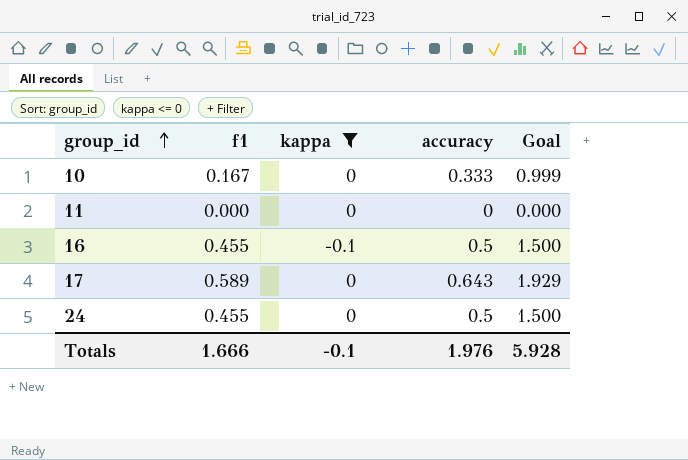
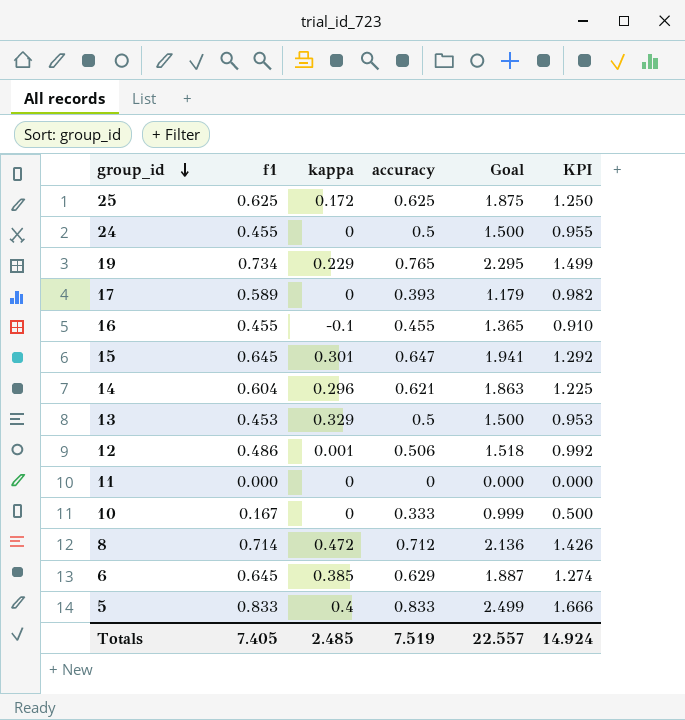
filter: kappa <= 0 -> none
row order: group_id ascending -> group_id descending
column KPI | formula: none -> [f1] + [accuracy]
17 | accuracy: 0.643 -> 0.393
17 | Goal: 1.929 -> 1.179
16 | accuracy: 0.5 -> 0.455
16 | Goal: 1.500 -> 1.365
Totals | f1: 1.666 -> 7.405
Totals | kappa: -0.1 -> 2.485
Totals | accuracy: 1.976 -> 7.519
Totals | Goal: 5.928 -> 22.557

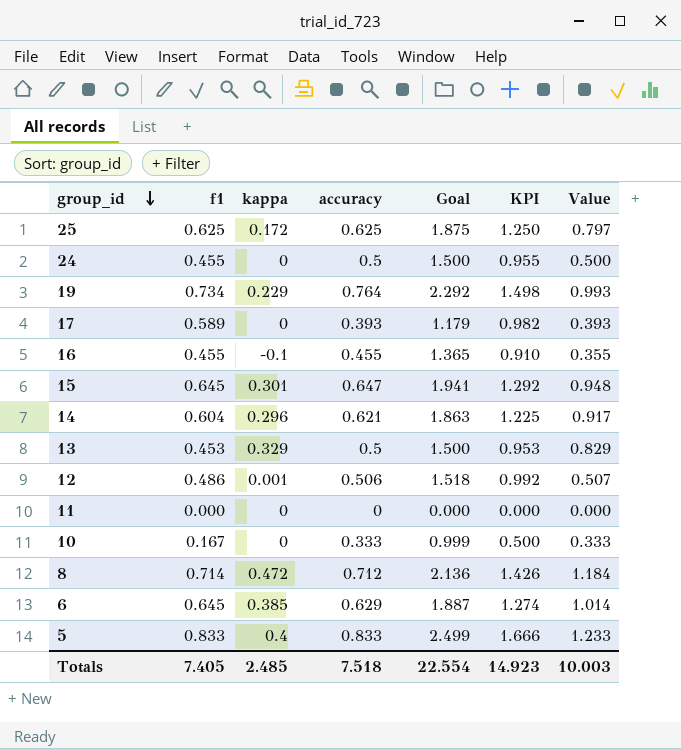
column Value | formula: none -> [kappa] + [accuracy]
19 | accuracy: 0.765 -> 0.764
19 | Goal: 2.295 -> 2.292
19 | KPI: 1.499 -> 1.498
Totals | accuracy: 7.519 -> 7.518
Totals | Goal: 22.557 -> 22.554
Totals | KPI: 14.924 -> 14.923

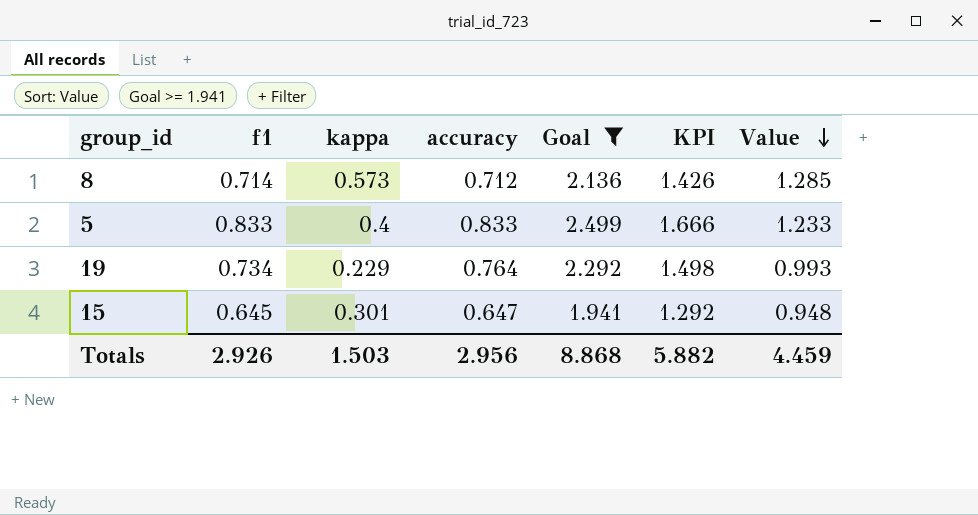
filter: none -> Goal >= 1.941
row order: group_id descending -> Value descending
8 | kappa: 0.472 -> 0.573
8 | Value: 1.184 -> 1.285
Totals | f1: 7.405 -> 2.926
Totals | kappa: 2.485 -> 1.503
Totals | accuracy: 7.518 -> 2.956
Totals | Goal: 22.554 -> 8.868
Totals | KPI: 14.923 -> 5.882
Totals | Value: 10.003 -> 4.459

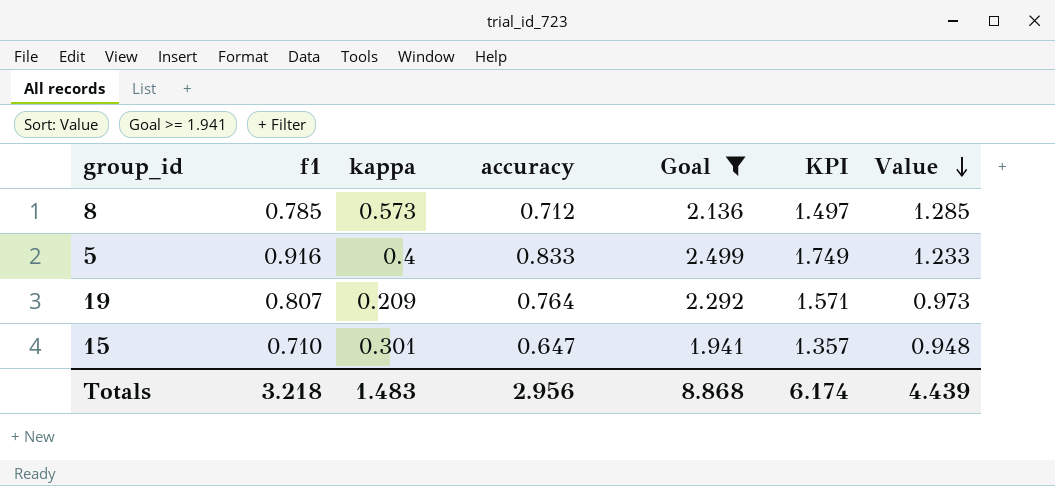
8 | f1: 0.714 -> 0.785
8 | KPI: 1.426 -> 1.497
5 | f1: 0.833 -> 0.916
5 | KPI: 1.666 -> 1.749
19 | f1: 0.734 -> 0.807
19 | kappa: 0.229 -> 0.209
19 | KPI: 1.498 -> 1.571
19 | Value: 0.993 -> 0.973
15 | f1: 0.645 -> 0.710
15 | KPI: 1.292 -> 1.357
Totals | f1: 2.926 -> 3.218
Totals | kappa: 1.503 -> 1.483
Totals | KPI: 5.882 -> 6.174
Totals | Value: 4.459 -> 4.439

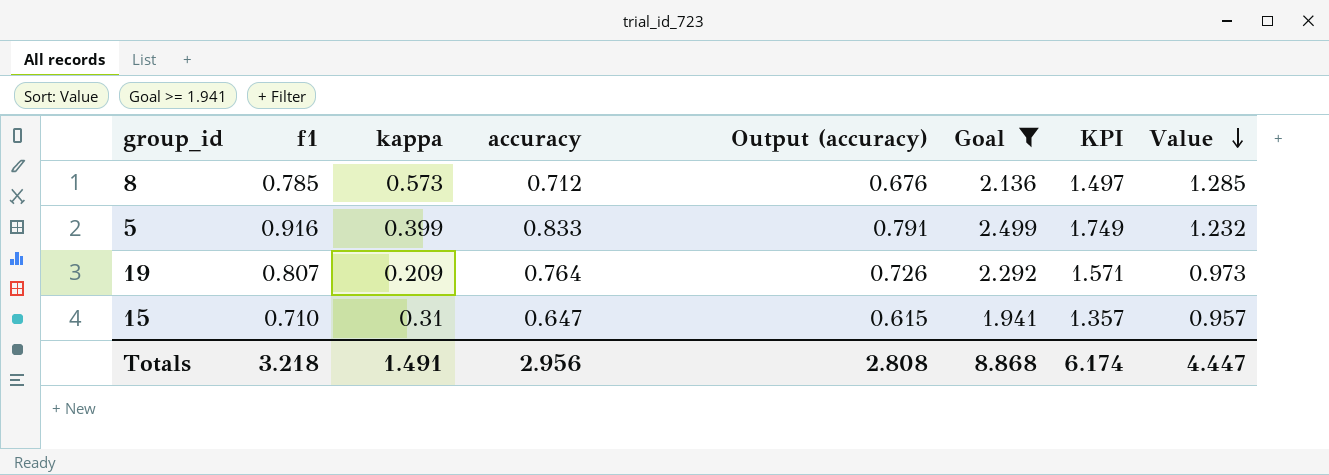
column Output (accuracy) | formula: none -> [accuracy] * 0.95
5 | kappa: 0.4 -> 0.399
5 | Value: 1.233 -> 1.232
15 | kappa: 0.301 -> 0.31
15 | Value: 0.948 -> 0.957
Totals | kappa: 1.483 -> 1.491
Totals | Value: 4.439 -> 4.447

